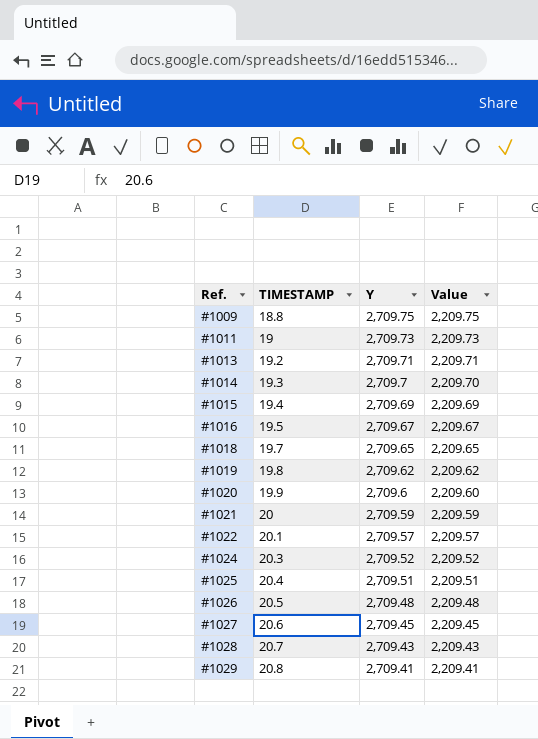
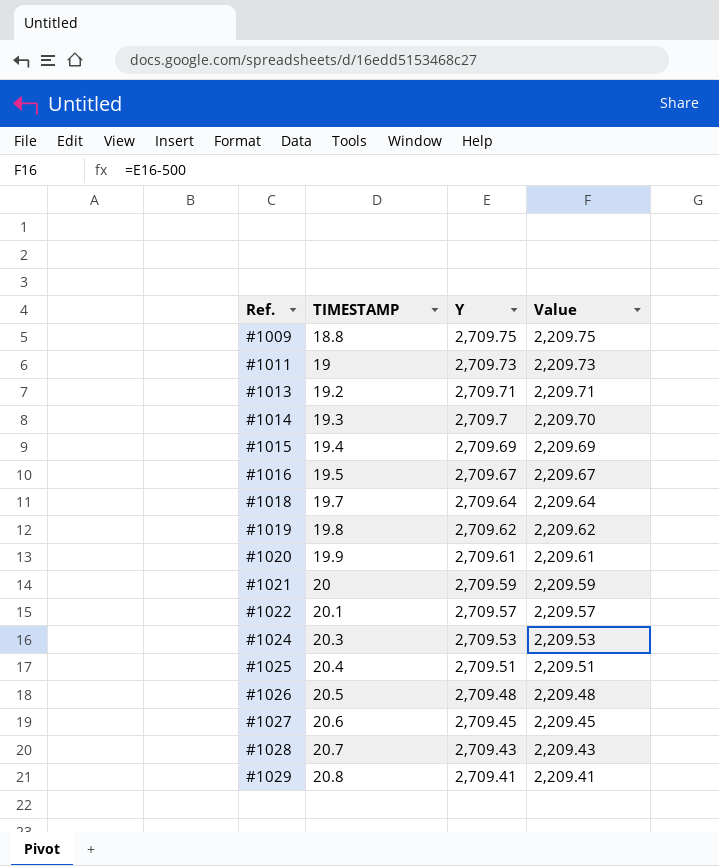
#1018 | Y: 2,709.65 -> 2,709.64
#1018 | Value: 2,209.65 -> 2,209.64
#1020 | Y: 2,709.6 -> 2,709.61
#1020 | Value: 2,209.60 -> 2,209.61
#1024 | Y: 2,709.52 -> 2,709.53
#1024 | Value: 2,209.52 -> 2,209.53

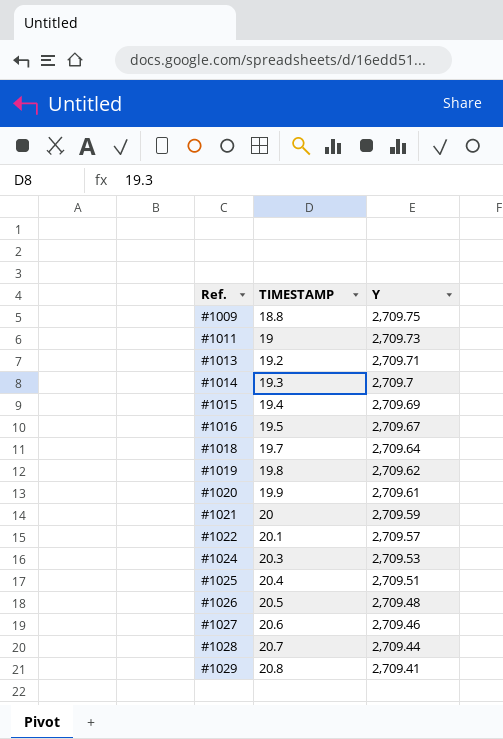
column Value | formula: [Y] - 500 -> none
#1027 | Y: 2,709.45 -> 2,709.46
#1028 | Y: 2,709.43 -> 2,709.44

